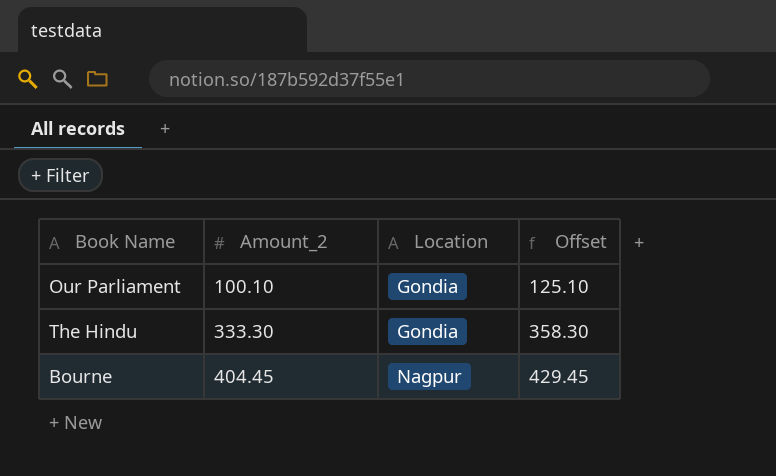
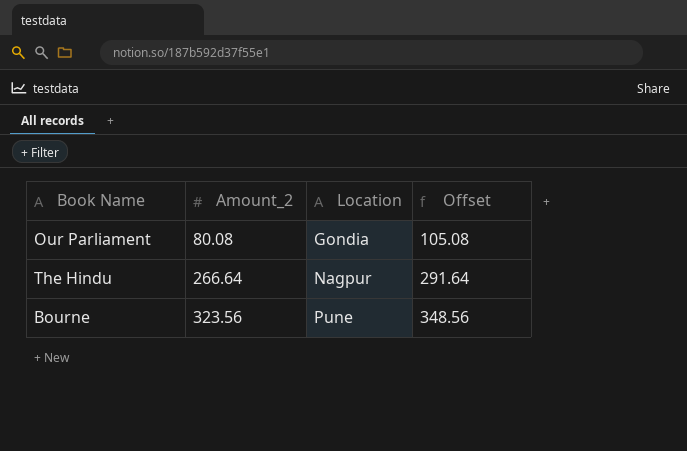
Our Parliament | Amount_2: 100.10 -> 80.08
Our Parliament | Offset: 125.10 -> 105.08
The Hindu | Amount_2: 333.30 -> 266.64
The Hindu | Location: Gondia -> Nagpur
The Hindu | Offset: 358.30 -> 291.64
Bourne | Amount_2: 404.45 -> 323.56
Bourne | Location: Nagpur -> Pune
Bourne | Offset: 429.45 -> 348.56

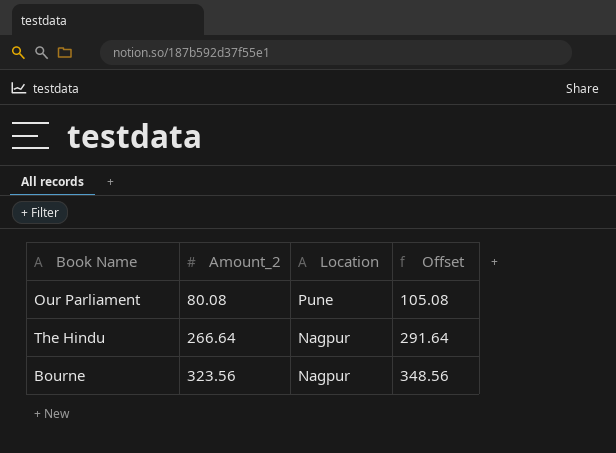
Our Parliament | Location: Gondia -> Pune
Bourne | Location: Pune -> Nagpur

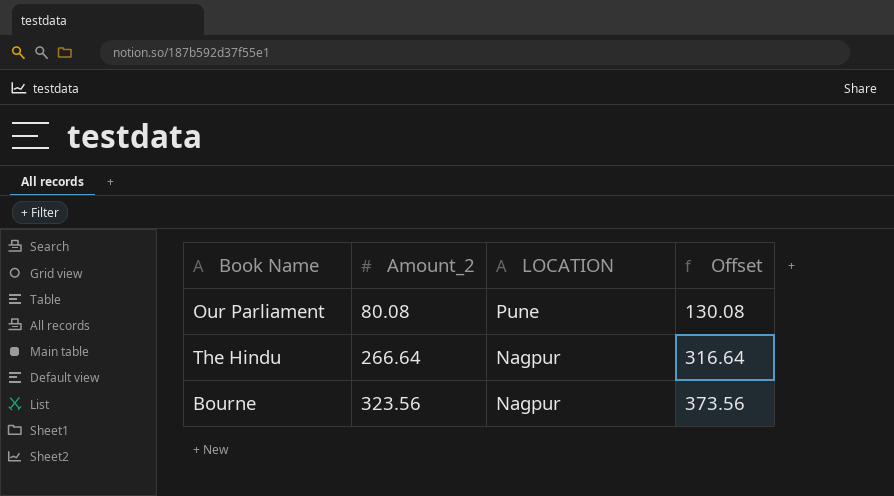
column name: Location -> LOCATION
column Offset | formula: [Amount_2] + 25 -> [Amount_2] + 50

